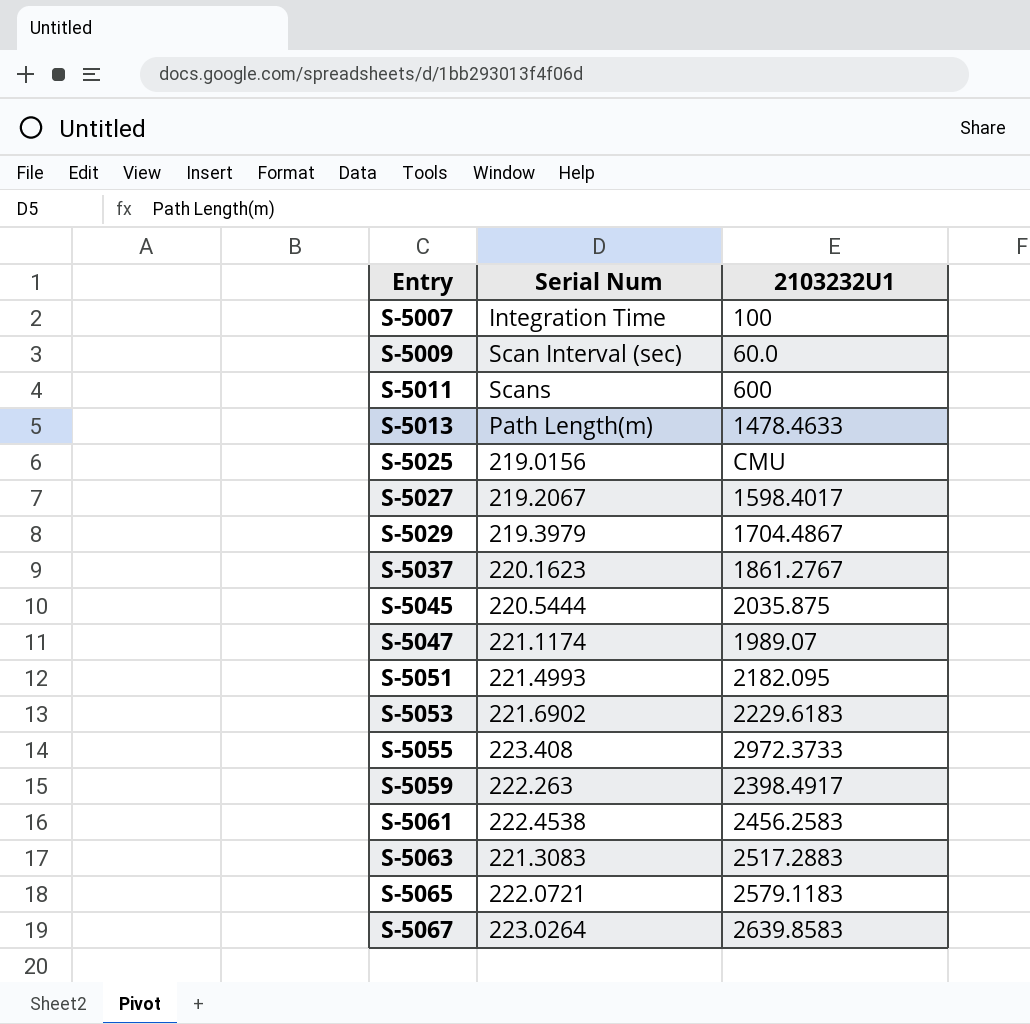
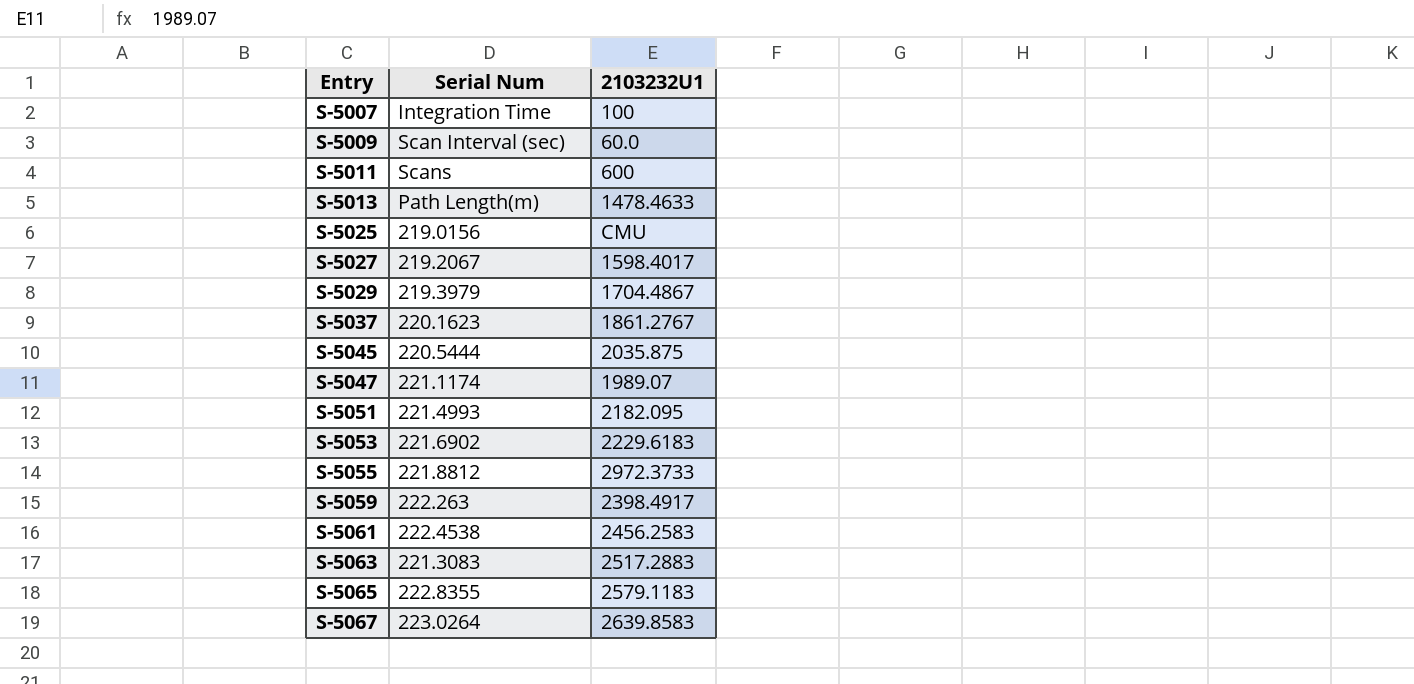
S-5055 | Serial Num: 223.408 -> 221.8812
S-5065 | Serial Num: 222.0721 -> 222.8355

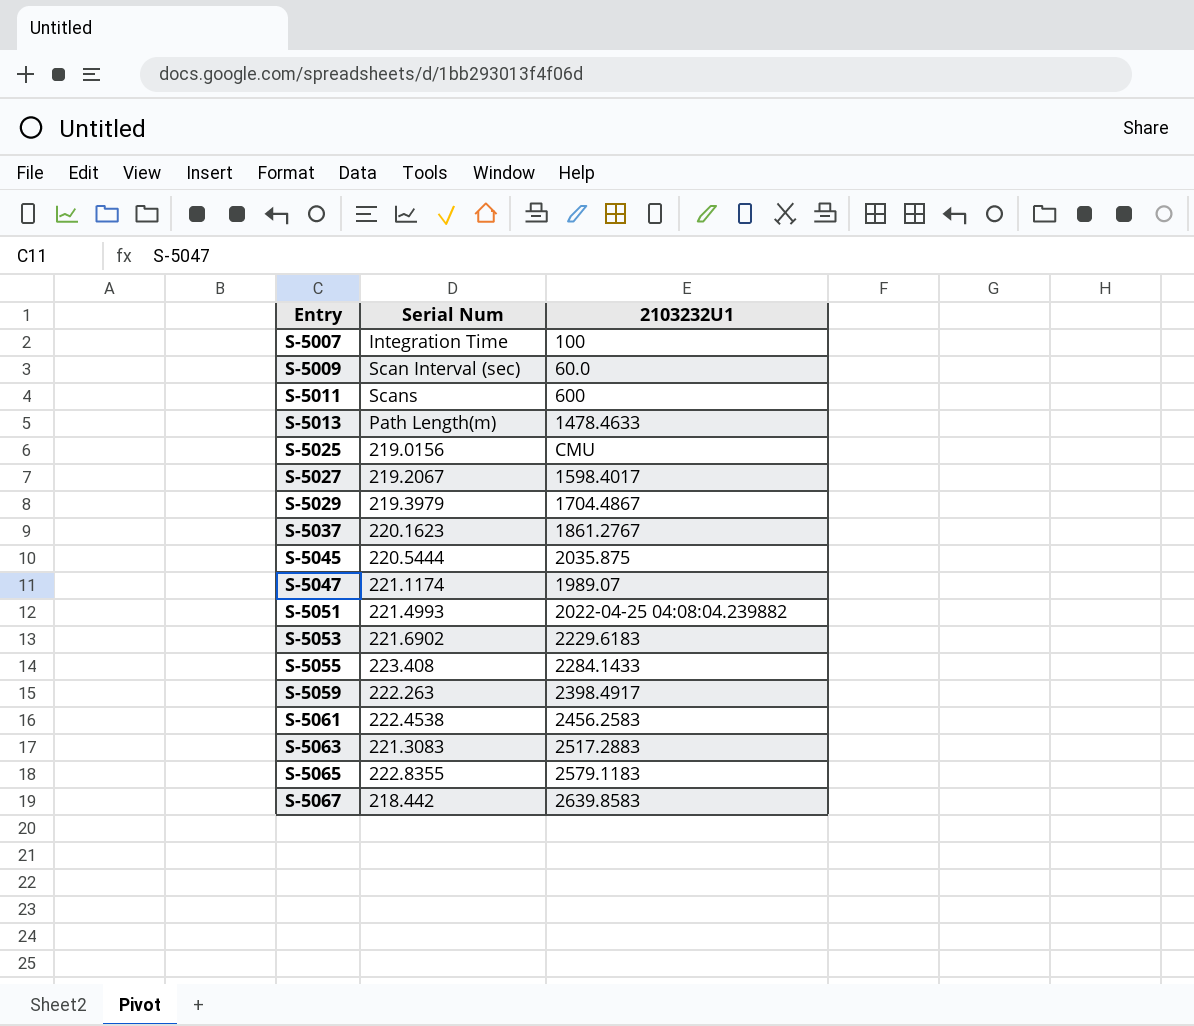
S-5051 | 2103232U1: 2182.095 -> 2022-04-25 04:08:04.239882
S-5055 | Serial Num: 221.8812 -> 223.408
S-5055 | 2103232U1: 2972.3733 -> 2284.1433
S-5067 | Serial Num: 223.0264 -> 218.442

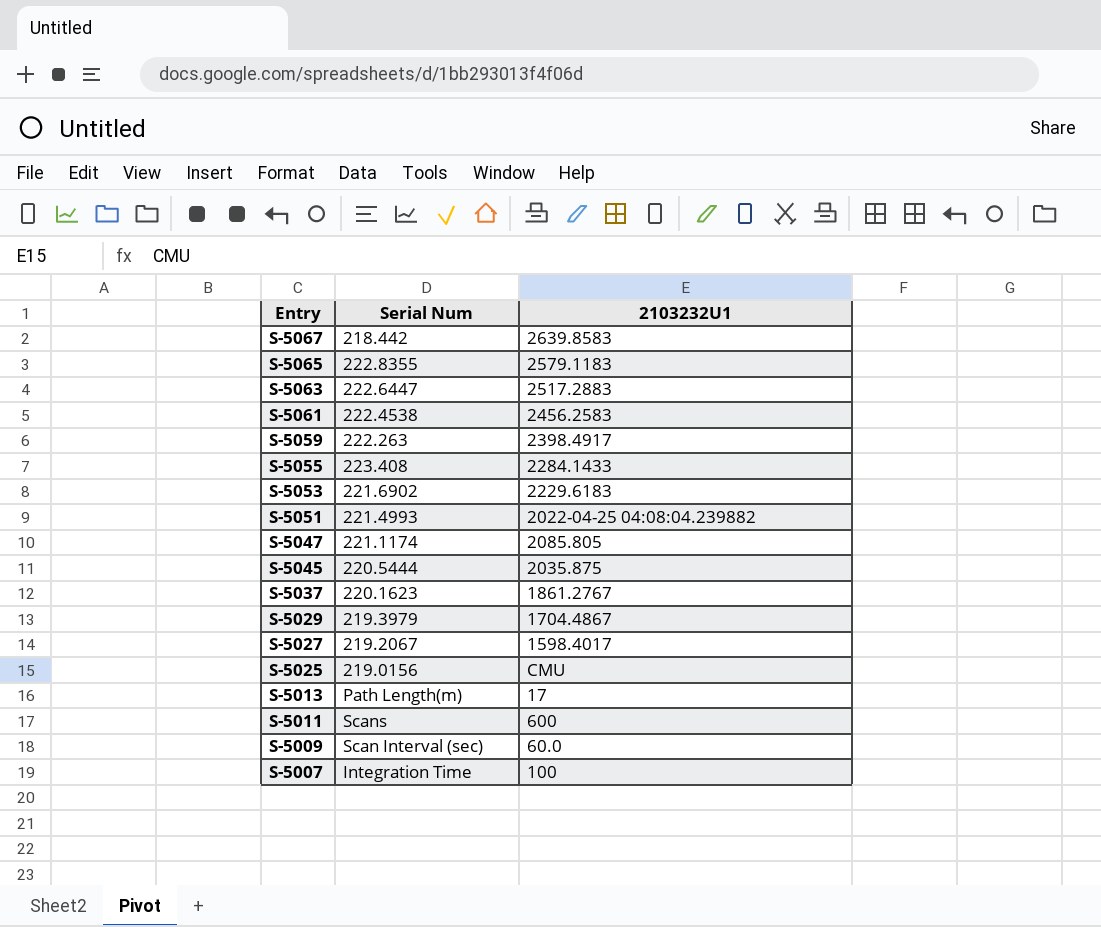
row order: Entry ascending -> Entry descending
S-5063 | Serial Num: 221.3083 -> 222.6447
S-5047 | 2103232U1: 1989.07 -> 2085.805
S-5013 | 2103232U1: 1478.4633 -> 17

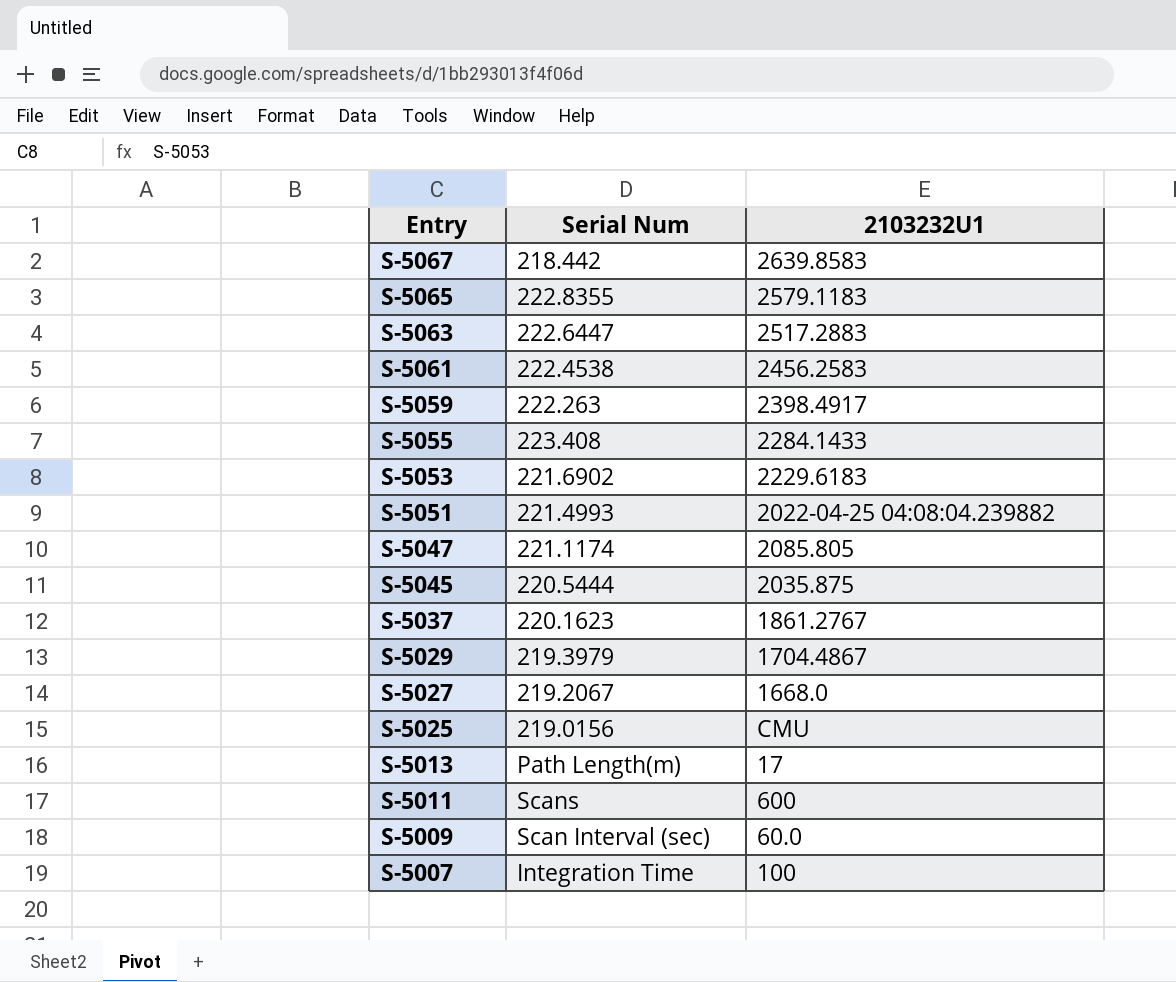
S-5027 | 2103232U1: 1598.4017 -> 1668.0

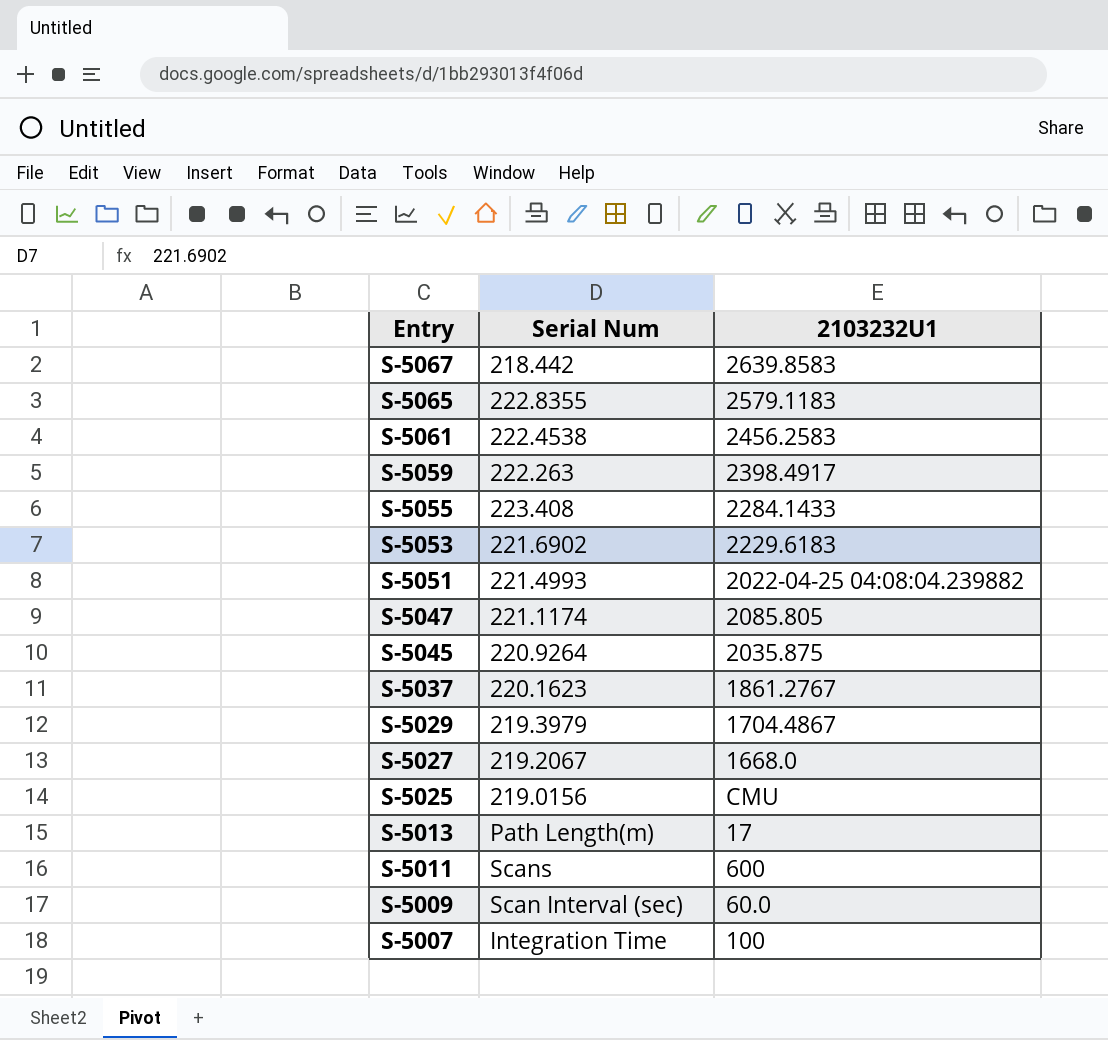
row S-5063: 222.6447 | 2517.2883 -> none
S-5045 | Serial Num: 220.5444 -> 220.9264

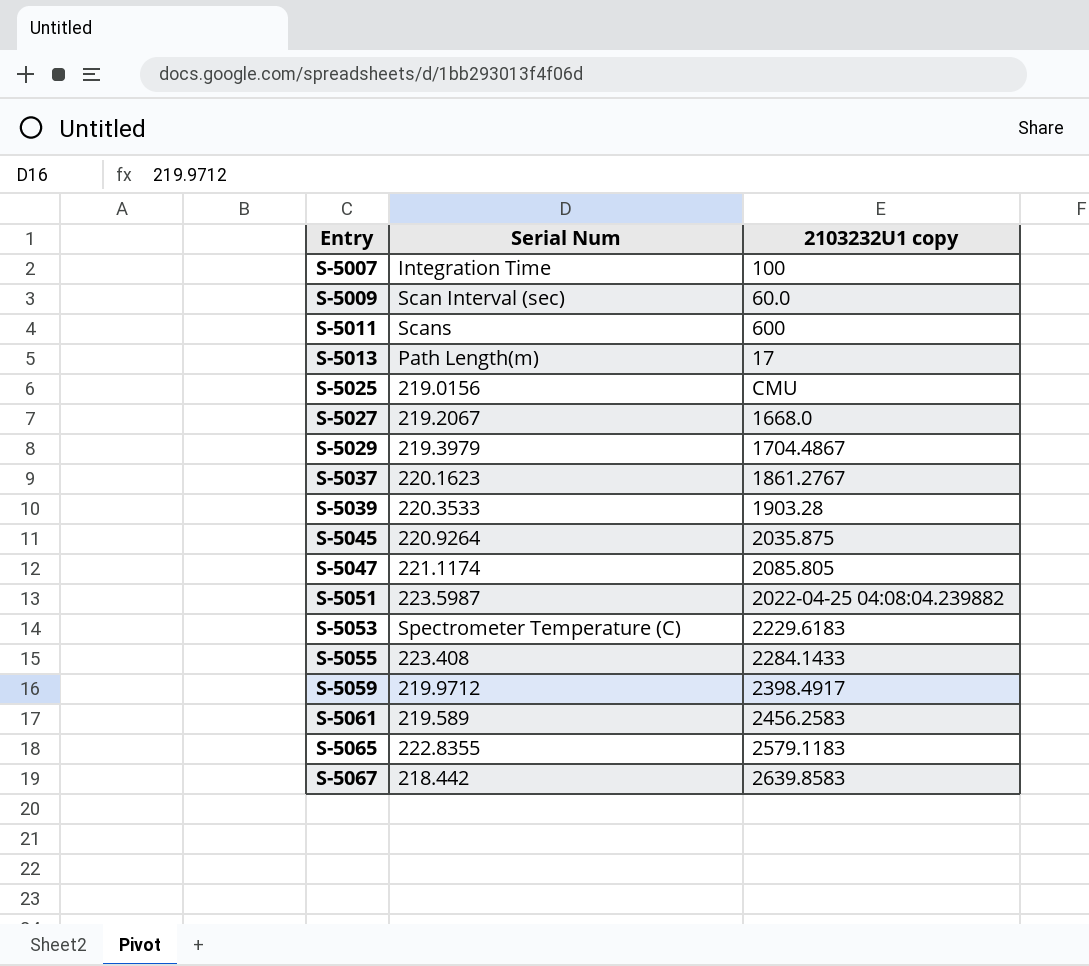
row order: Entry descending -> Entry ascending
column name: 2103232U1 -> 2103232U1 copy
row S-5039: none -> 220.3533 | 1903.28
S-5051 | Serial Num: 221.4993 -> 223.5987
S-5053 | Serial Num: 221.6902 -> Spectrometer Temperature (C)
S-5059 | Serial Num: 222.263 -> 219.9712
S-5061 | Serial Num: 222.4538 -> 219.589

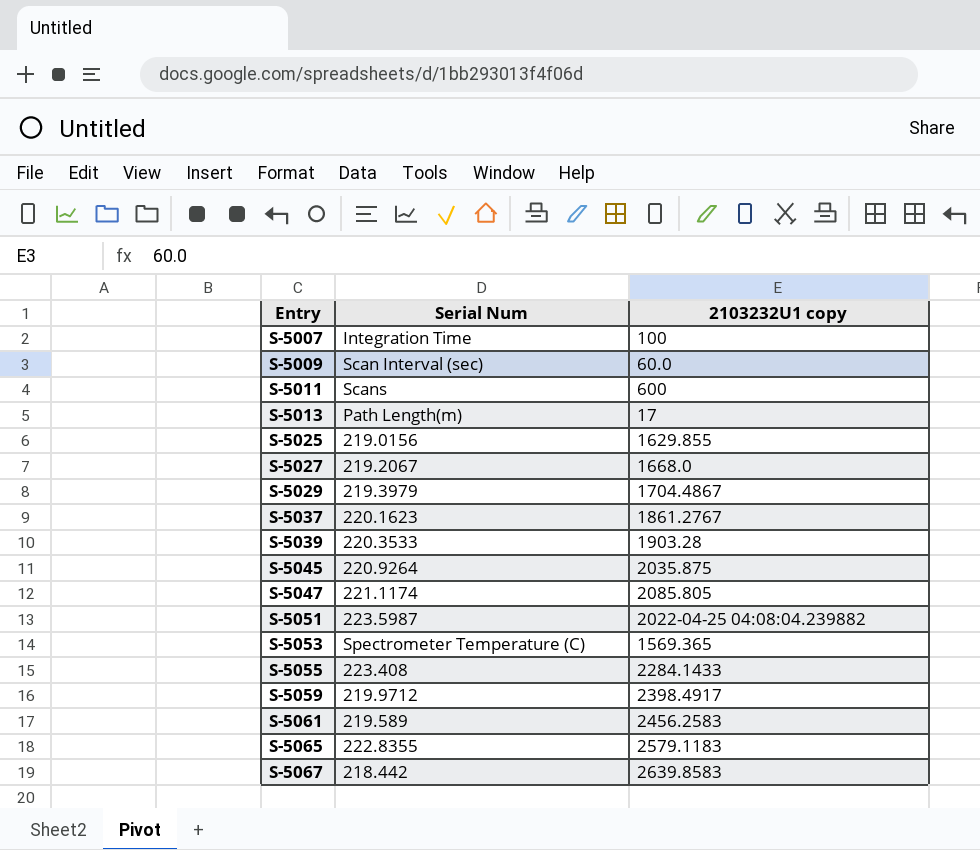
S-5025 | 2103232U1 copy: CMU -> 1629.855
S-5053 | 2103232U1 copy: 2229.6183 -> 1569.365

